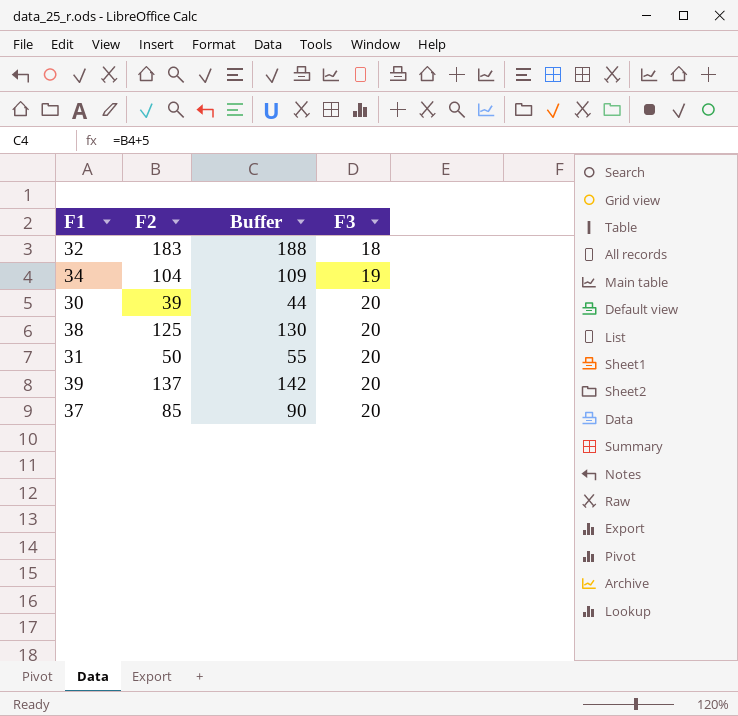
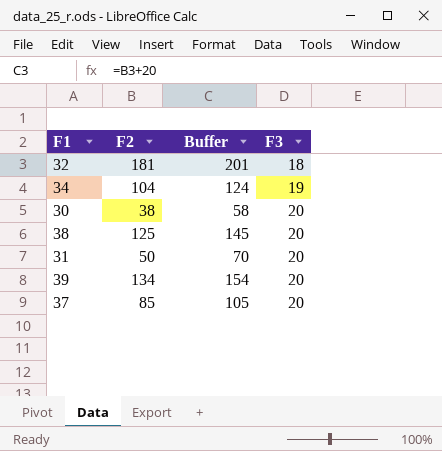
column Buffer | formula: [F2] + 5 -> [F2] + 20
32 | F2: 183 -> 181
30 | F2: 39 -> 38
39 | F2: 137 -> 134

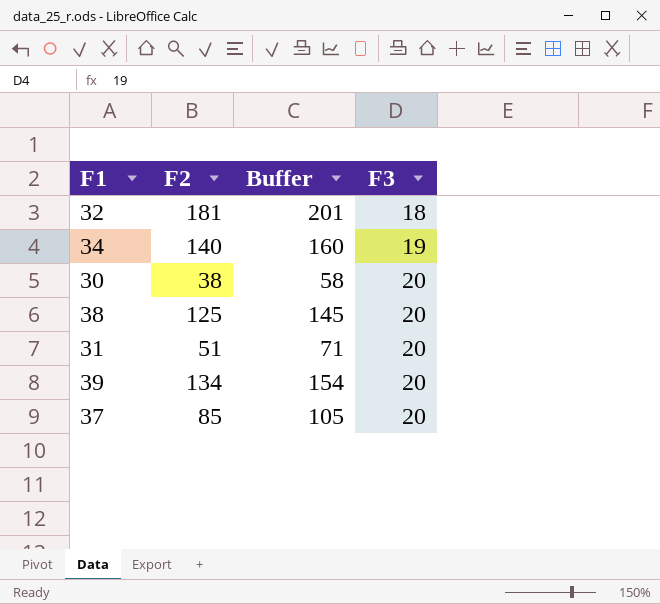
34 | F2: 104 -> 140
34 | Buffer: 124 -> 160
31 | F2: 50 -> 51
31 | Buffer: 70 -> 71

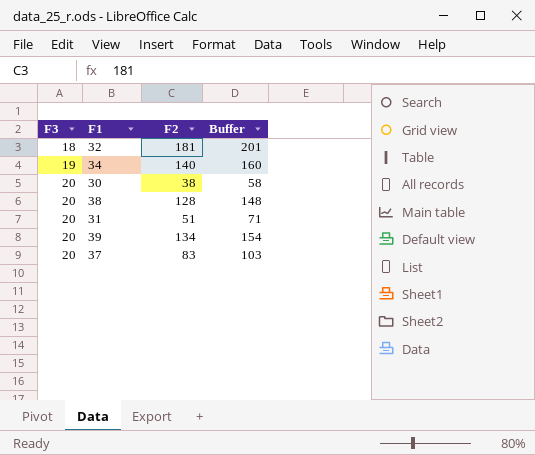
column F3 | position: 4 -> 1
38 | F2: 125 -> 128
38 | Buffer: 145 -> 148
37 | F2: 85 -> 83
37 | Buffer: 105 -> 103

